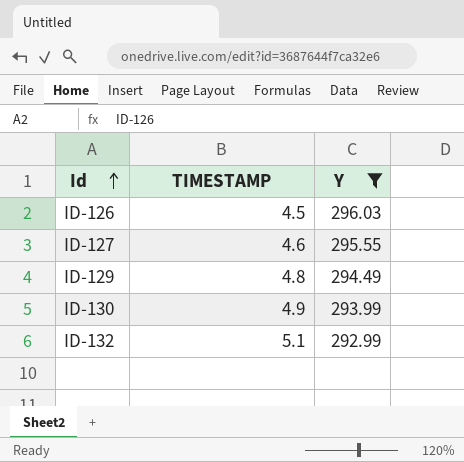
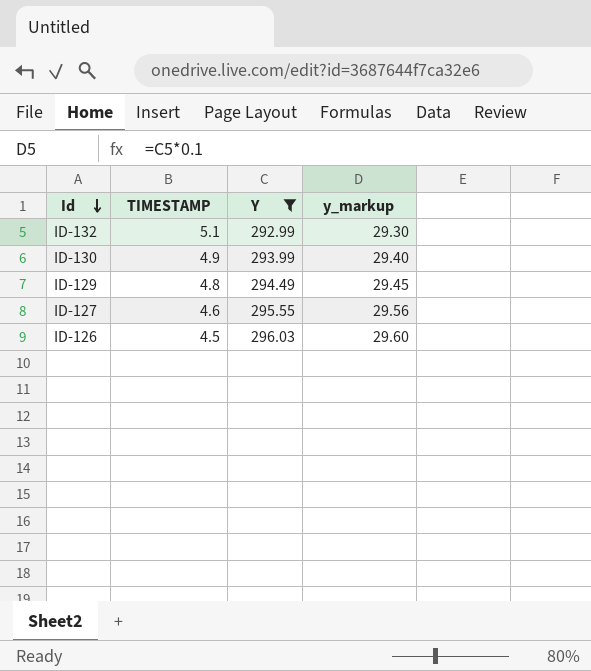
row order: Id ascending -> Id descending
column y_markup | formula: none -> [Y] * 0.1

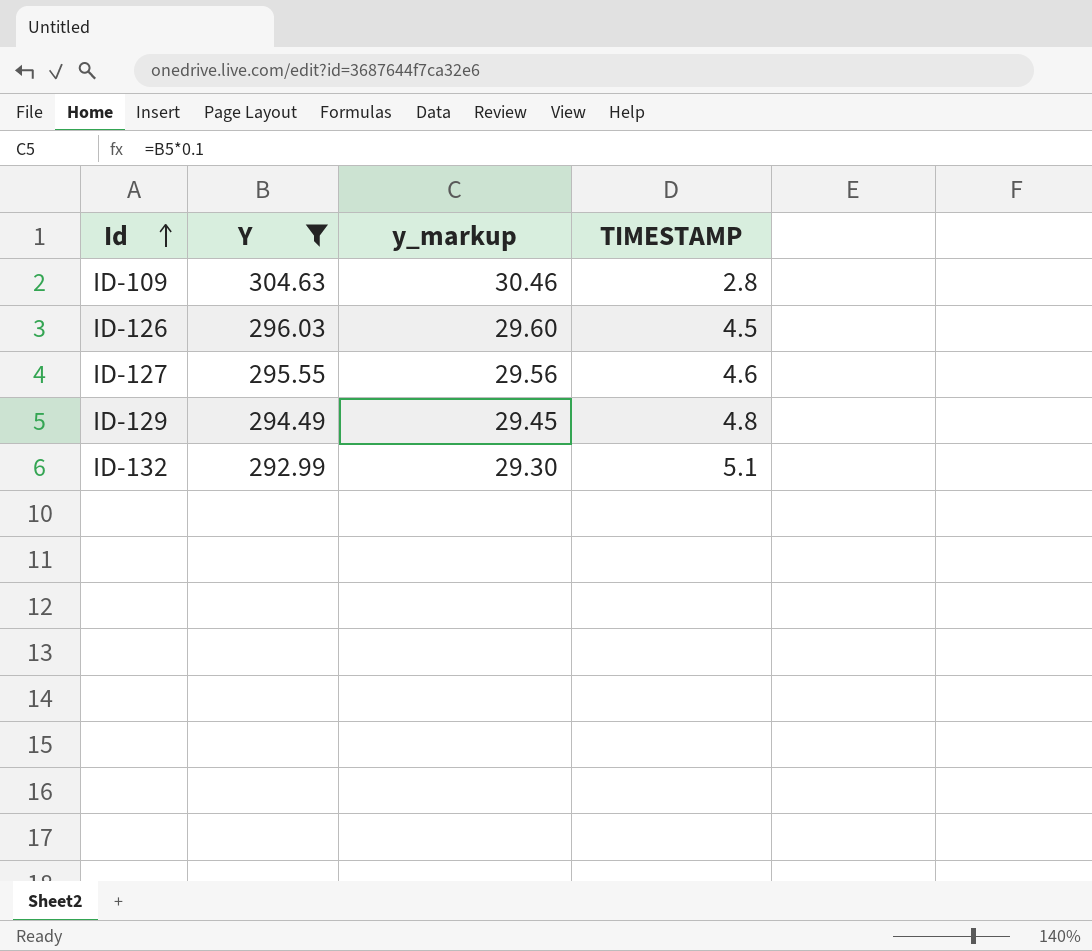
row order: Id descending -> Id ascending
column TIMESTAMP | position: 2 -> 4
row ID-130: 4.9 | 293.99 | 29.40 -> none
row ID-109: none -> 304.63 | 30.46 | 2.8

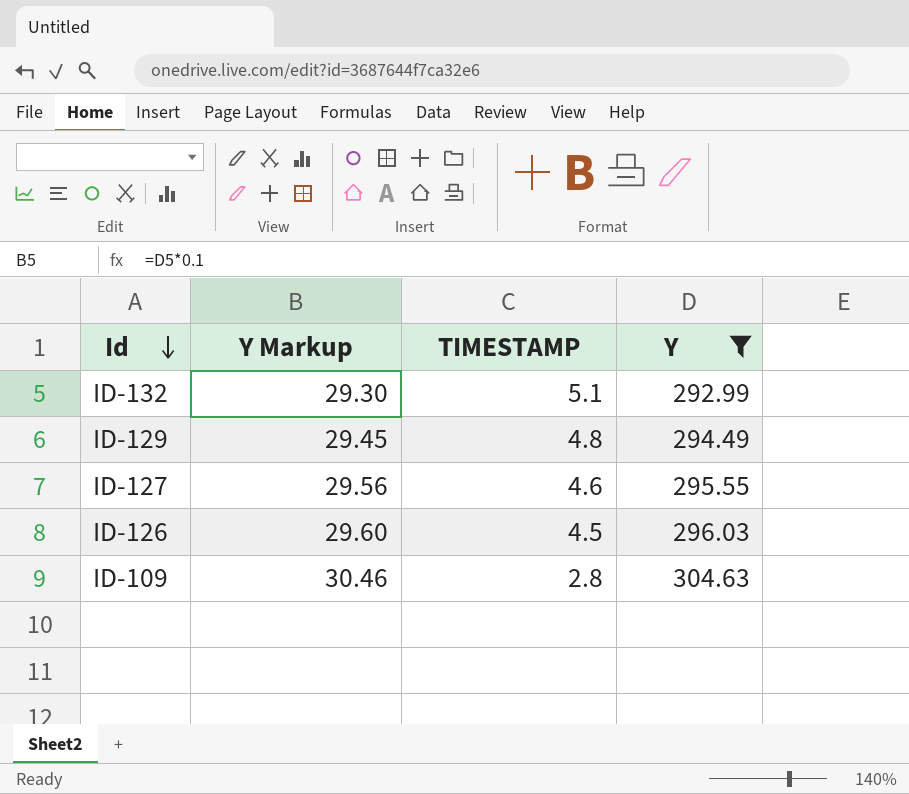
row order: Id ascending -> Id descending
column name: y_markup -> Y Markup
column Y | position: 2 -> 4

